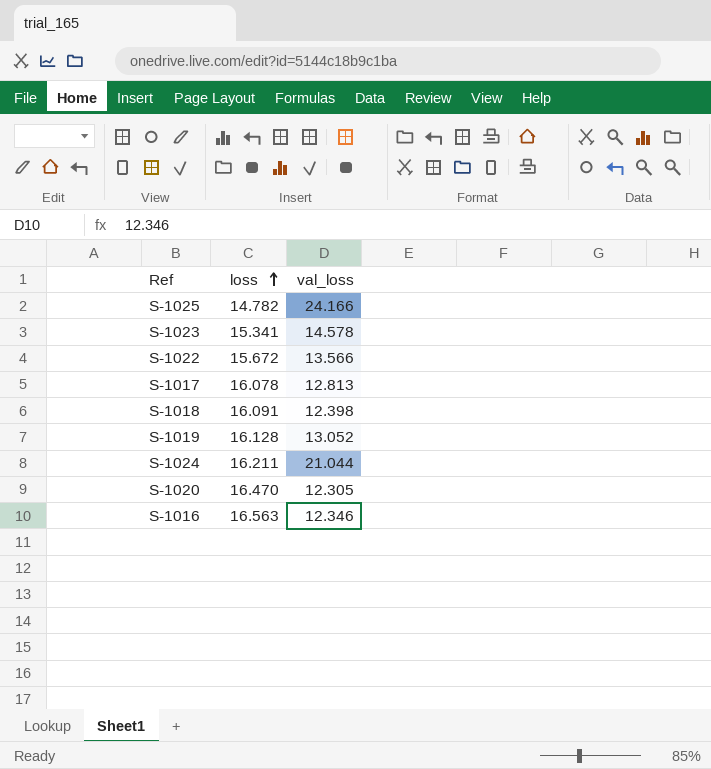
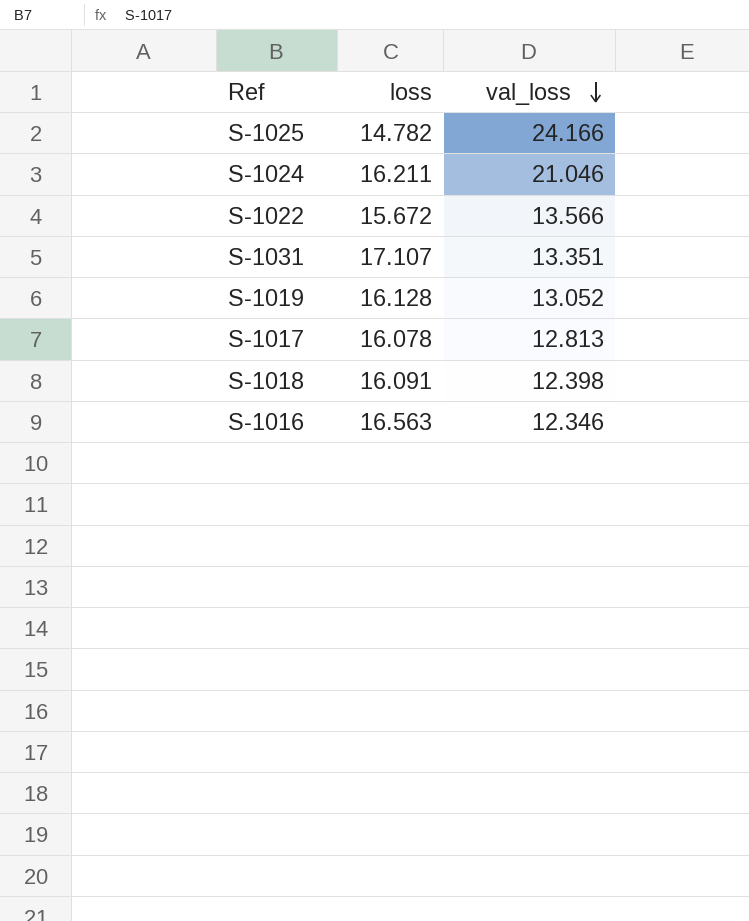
row order: loss ascending -> val_loss descending
row S-1023: 15.341 | 14.578 -> none
row S-1020: 16.470 | 12.305 -> none
S-1024 | val_loss: 21.044 -> 21.046
row S-1031: none -> 17.107 | 13.351

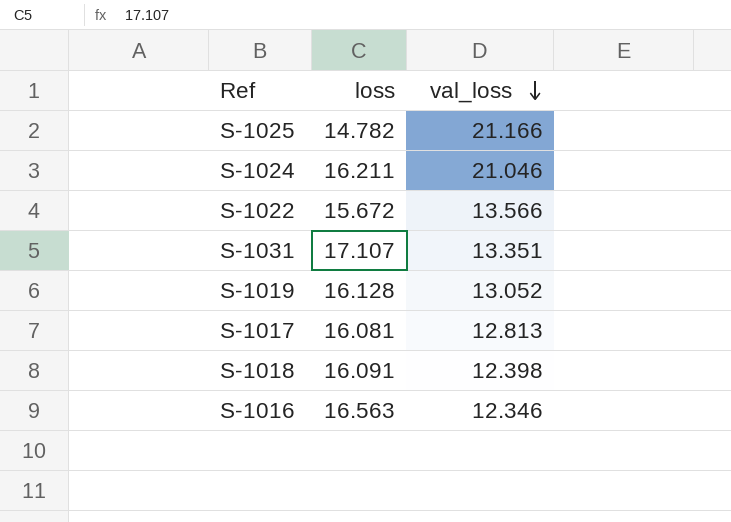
S-1025 | val_loss: 24.166 -> 21.166
S-1017 | loss: 16.078 -> 16.081

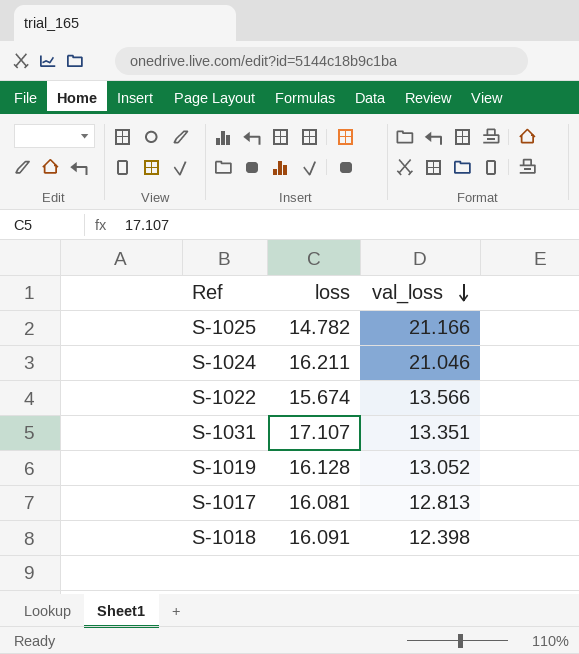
row S-1016: 16.563 | 12.346 -> none
S-1022 | loss: 15.672 -> 15.674

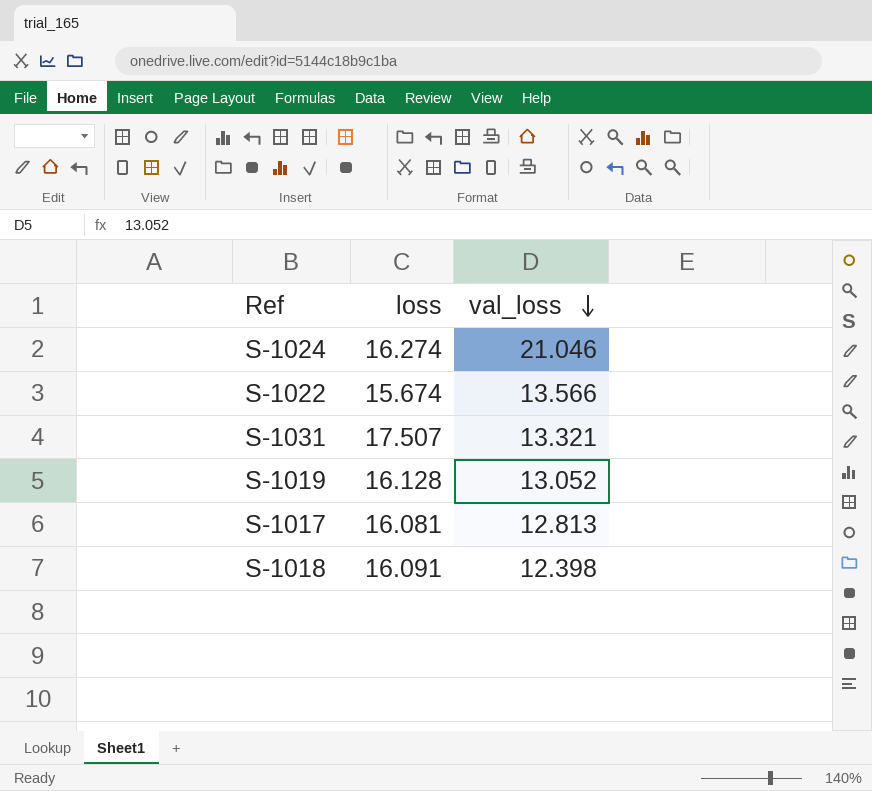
row S-1025: 14.782 | 21.166 -> none
S-1024 | loss: 16.211 -> 16.274
S-1031 | loss: 17.107 -> 17.507
S-1031 | val_loss: 13.351 -> 13.321

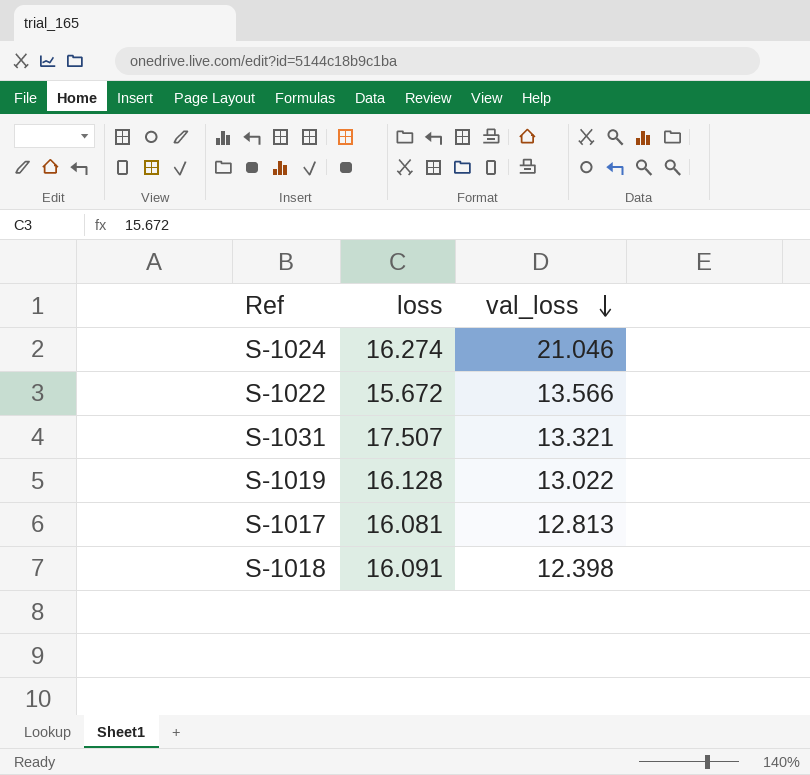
S-1022 | loss: 15.674 -> 15.672
S-1019 | val_loss: 13.052 -> 13.022

